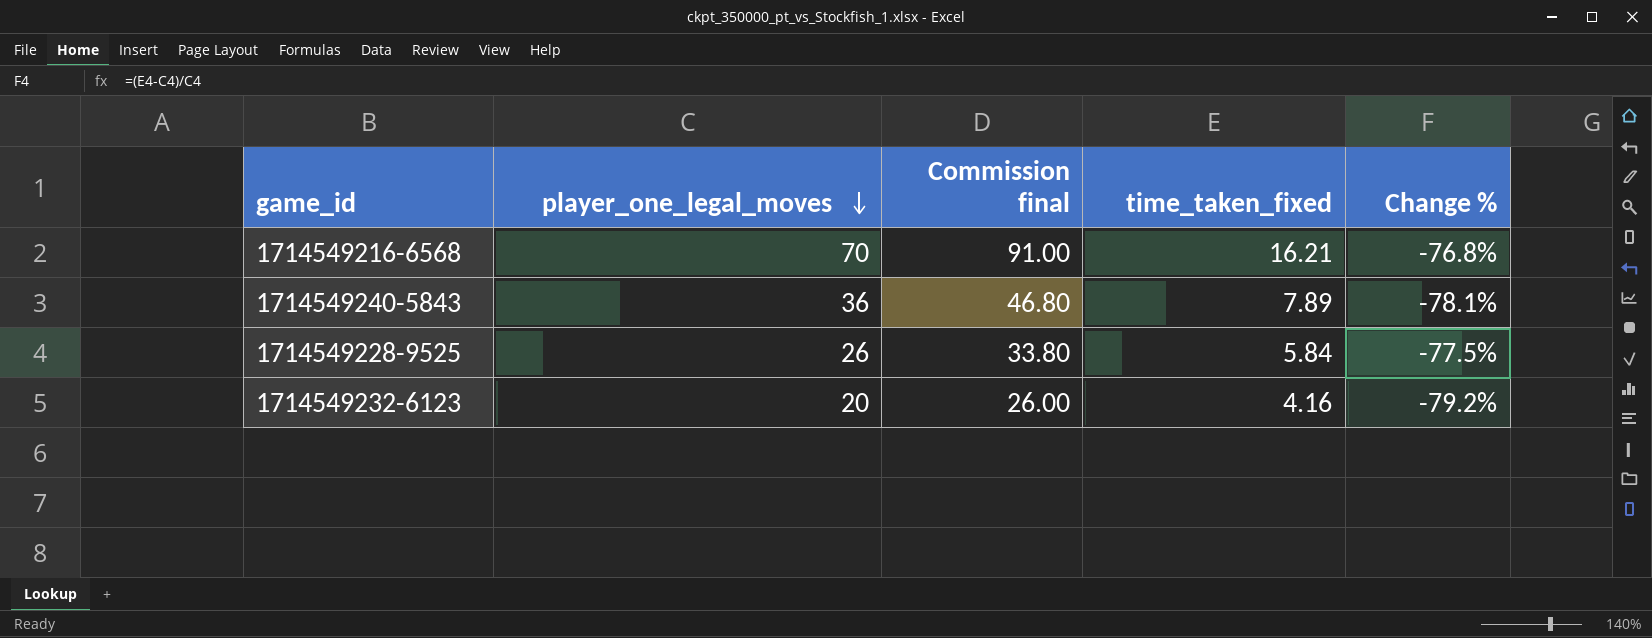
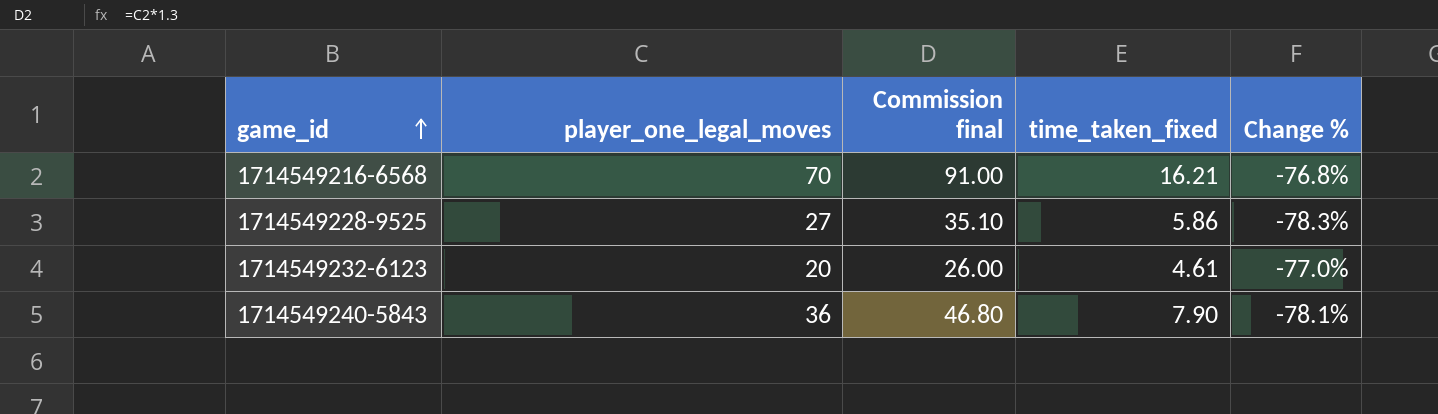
row order: player_one_legal_moves descending -> game_id ascending
1714549228-9525 | player_one_legal_moves: 26 -> 27
1714549228-9525 | Commission final: 33.80 -> 35.10
1714549228-9525 | time_taken_fixed: 5.84 -> 5.86
1714549228-9525 | Change %: -77.5% -> -78.3%
1714549232-6123 | time_taken_fixed: 4.16 -> 4.61
1714549232-6123 | Change %: -79.2% -> -77.0%
1714549240-5843 | time_taken_fixed: 7.89 -> 7.90

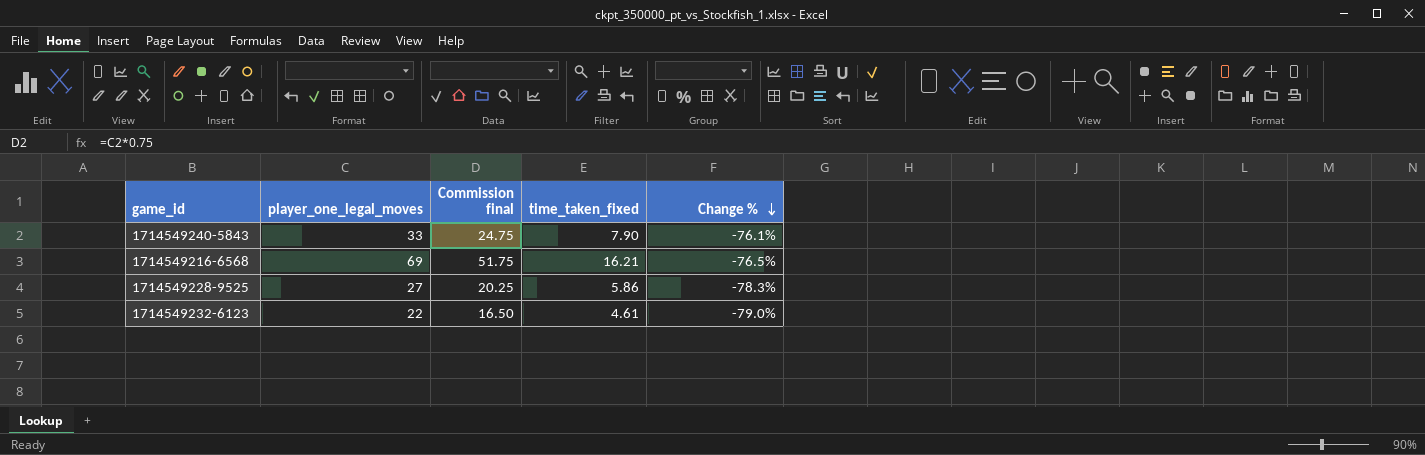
row order: game_id ascending -> Change % descending
column Commission final | formula: [player_one_legal_moves] * 1.3 -> [player_one_legal_moves] * 0.75
1714549240-5843 | player_one_legal_moves: 36 -> 33
1714549240-5843 | Change %: -78.1% -> -76.1%
1714549216-6568 | player_one_legal_moves: 70 -> 69
1714549216-6568 | Change %: -76.8% -> -76.5%
1714549232-6123 | player_one_legal_moves: 20 -> 22
1714549232-6123 | Change %: -77.0% -> -79.0%

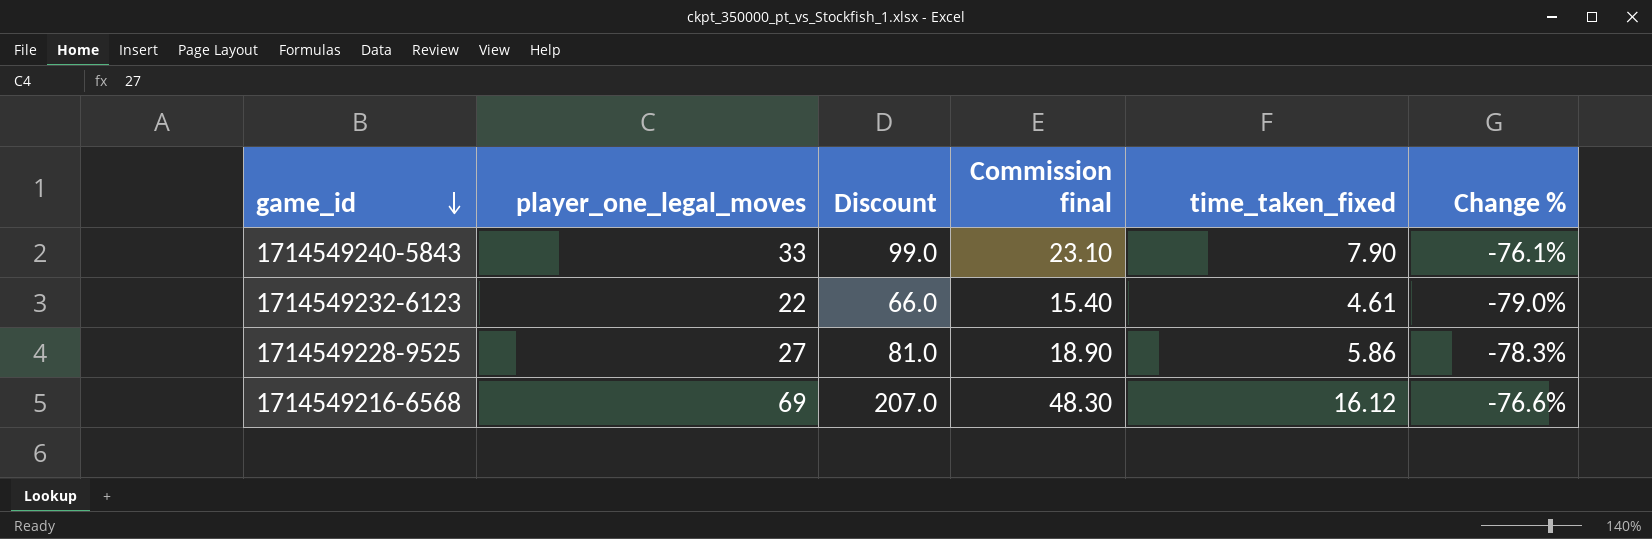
row order: Change % descending -> game_id descending
column Discount | formula: none -> [player_one_legal_moves] * 3
column Commission final | formula: [player_one_legal_moves] * 0.75 -> [player_one_legal_moves] * 0.7
1714549216-6568 | time_taken_fixed: 16.21 -> 16.12
1714549216-6568 | Change %: -76.5% -> -76.6%

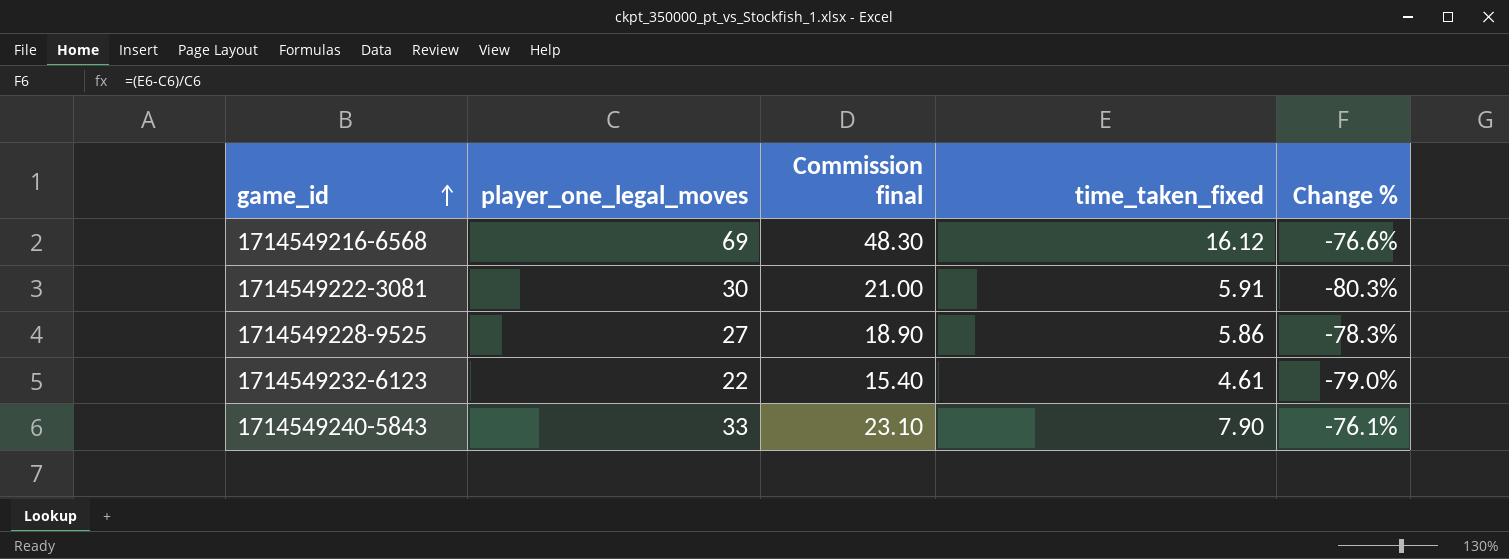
row order: game_id descending -> game_id ascending
column Discount | formula: [player_one_legal_moves] * 3 -> none
row 1714549222-3081: none -> 30 | 21.00 | 5.91 | -80.3%

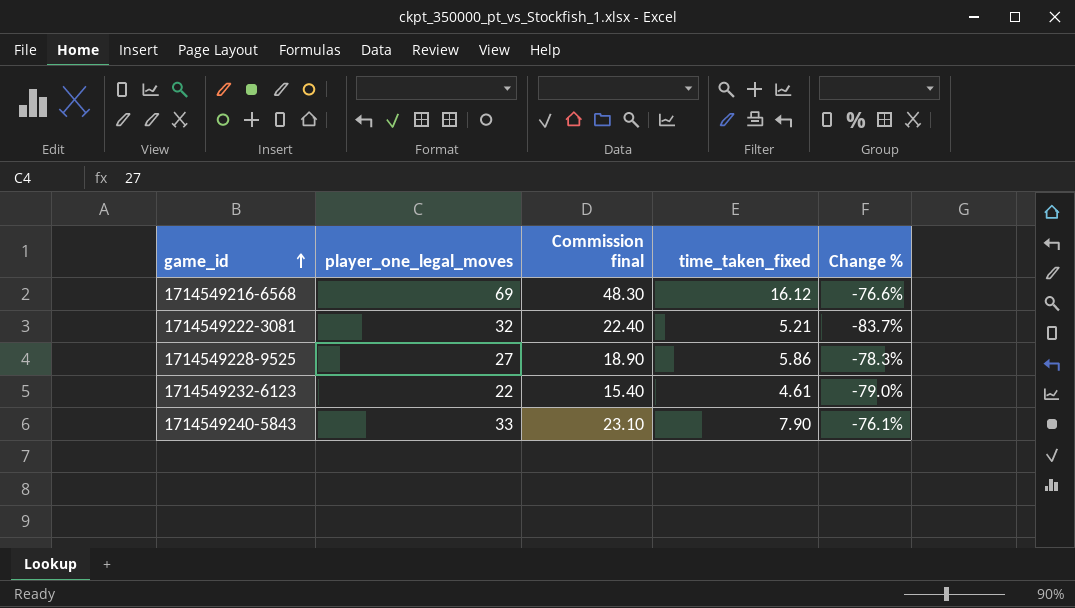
1714549222-3081 | player_one_legal_moves: 30 -> 32
1714549222-3081 | Commission final: 21.00 -> 22.40
1714549222-3081 | time_taken_fixed: 5.91 -> 5.21
1714549222-3081 | Change %: -80.3% -> -83.7%

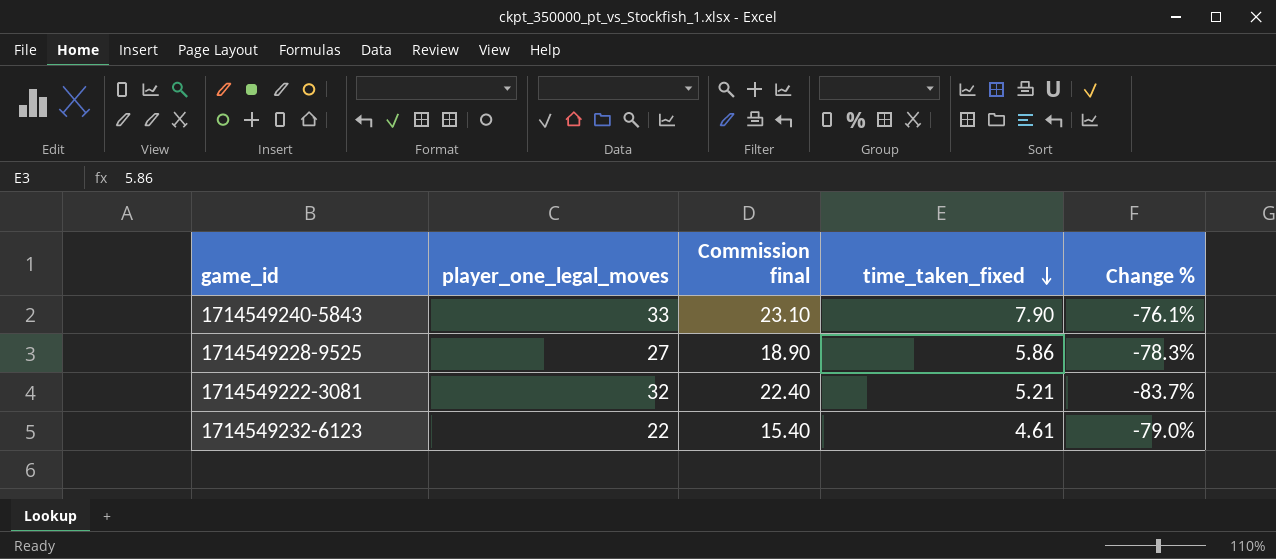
row order: game_id ascending -> time_taken_fixed descending
row 1714549216-6568: 69 | 48.30 | 16.12 | -76.6% -> none

